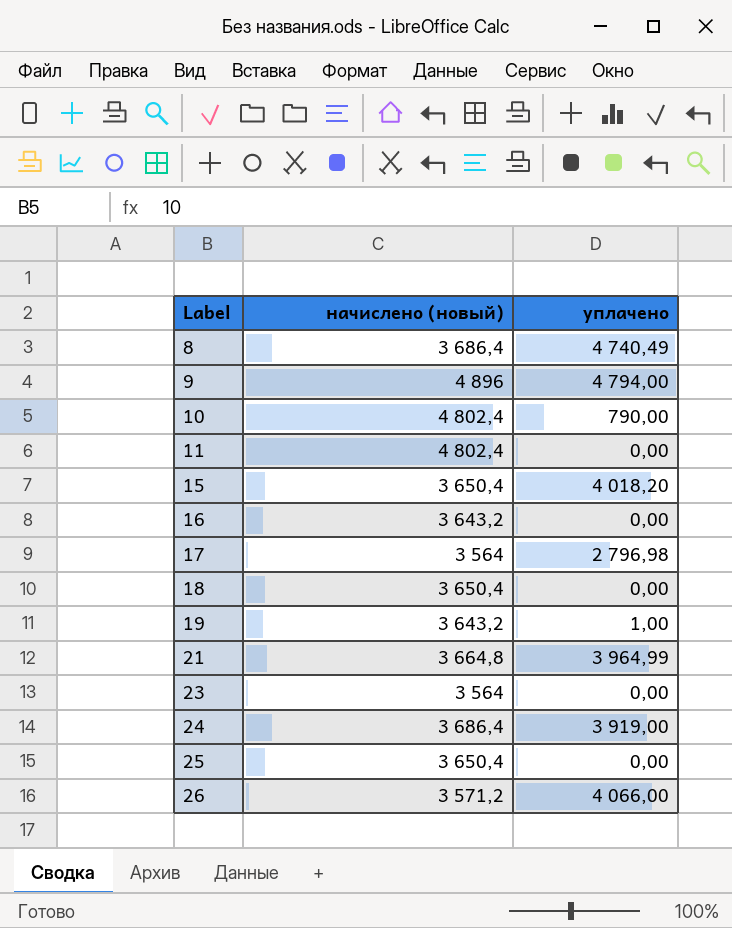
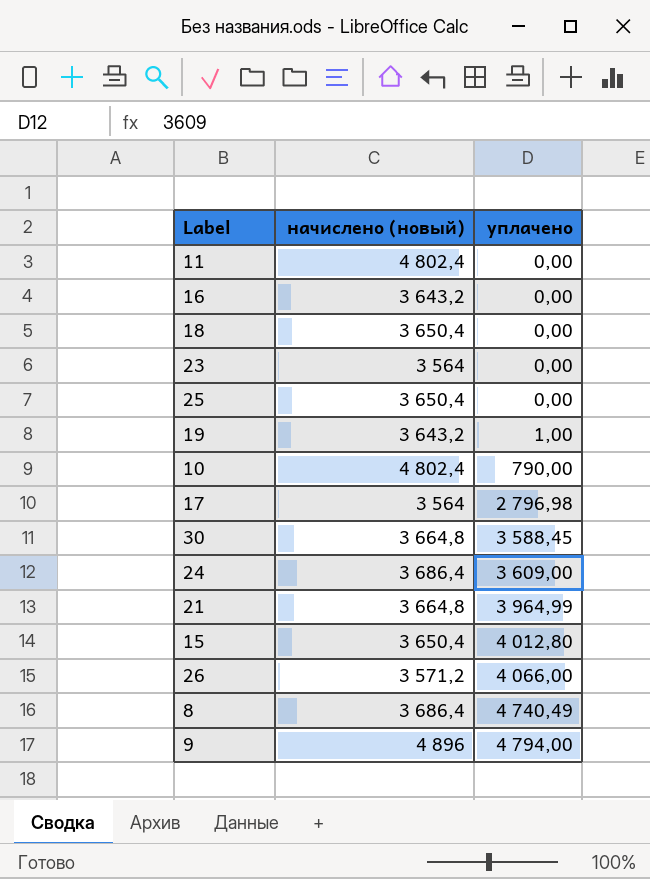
row order: Label ascending -> уплачено ascending
row 30: none -> 3 664,8 | 3 588,45
24 | уплачено: 3 919,00 -> 3 609,00
15 | уплачено: 4 018,20 -> 4 012,80

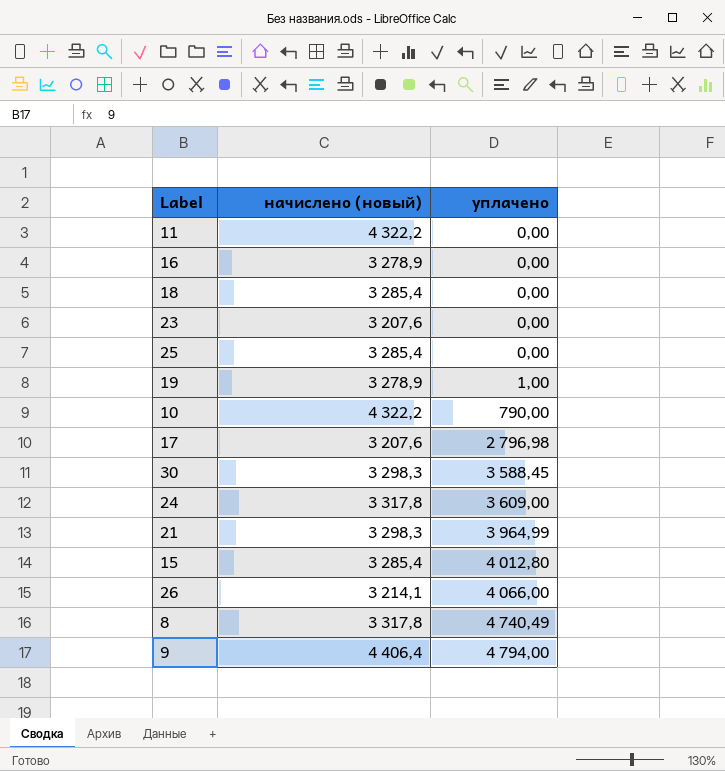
11 | начислено (новый): 4 802,4 -> 4 322,2
16 | начислено (новый): 3 643,2 -> 3 278,9
18 | начислено (новый): 3 650,4 -> 3 285,4
23 | начислено (новый): 3 564 -> 3 207,6
25 | начислено (новый): 3 650,4 -> 3 285,4
19 | начислено (новый): 3 643,2 -> 3 278,9
10 | начислено (новый): 4 802,4 -> 4 322,2
17 | начислено (новый): 3 564 -> 3 207,6
30 | начислено (новый): 3 664,8 -> 3 298,3
24 | начислено (новый): 3 686,4 -> 3 317,8
21 | начислено (новый): 3 664,8 -> 3 298,3
15 | начислено (новый): 3 650,4 -> 3 285,4
26 | начислено (новый): 3 571,2 -> 3 214,1
8 | начислено (новый): 3 686,4 -> 3 317,8
9 | начислено (новый): 4 896 -> 4 406,4

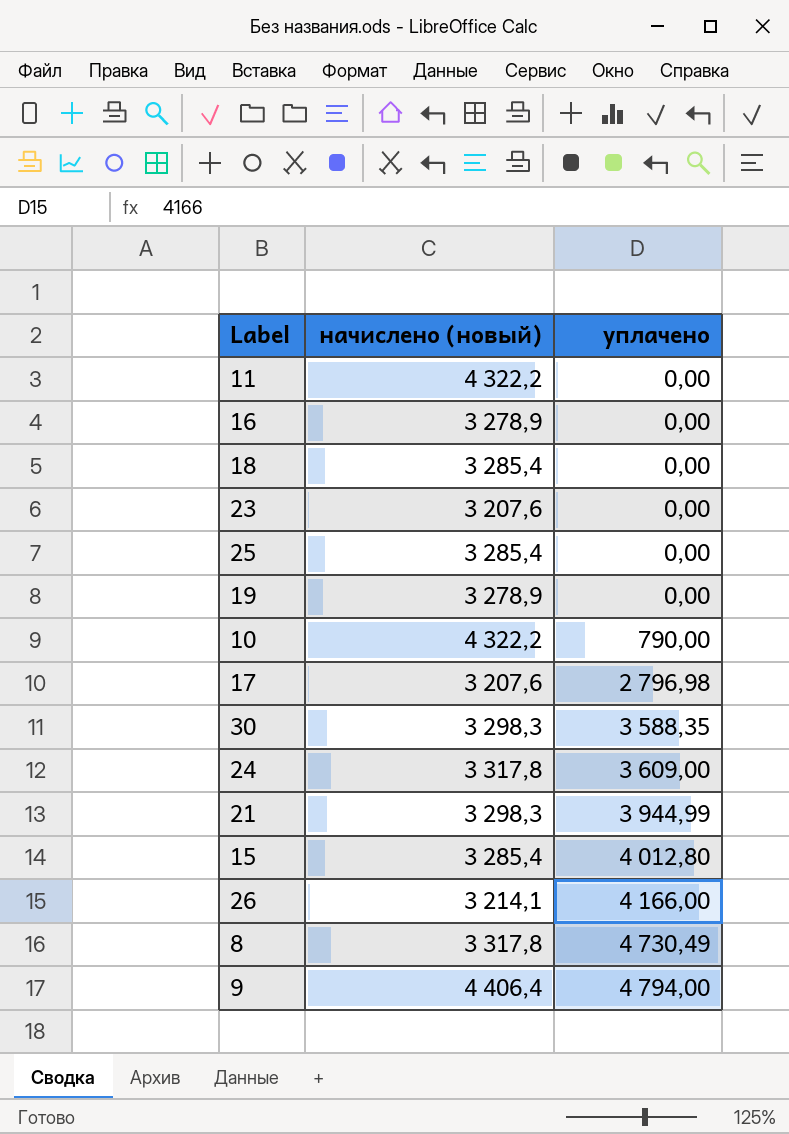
19 | уплачено: 1,00 -> 0,00
30 | уплачено: 3 588,45 -> 3 588,35
21 | уплачено: 3 964,99 -> 3 944,99
26 | уплачено: 4 066,00 -> 4 166,00
8 | уплачено: 4 740,49 -> 4 730,49

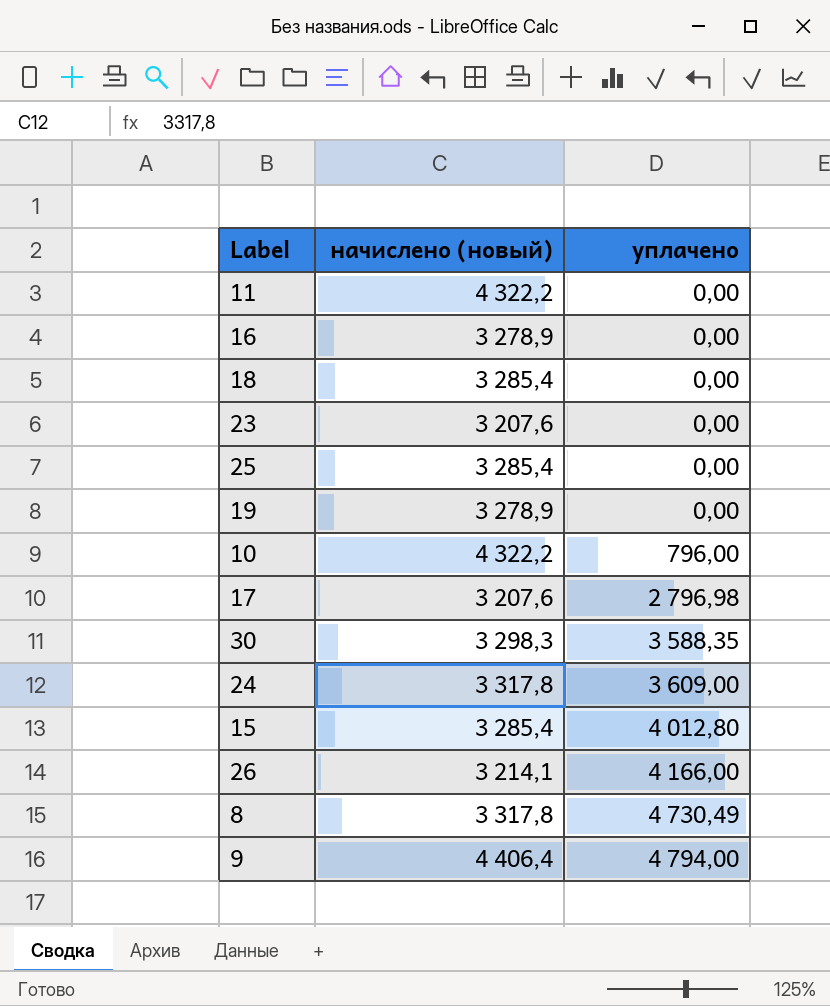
row 21: 3 298,3 | 3 944,99 -> none
10 | уплачено: 790,00 -> 796,00

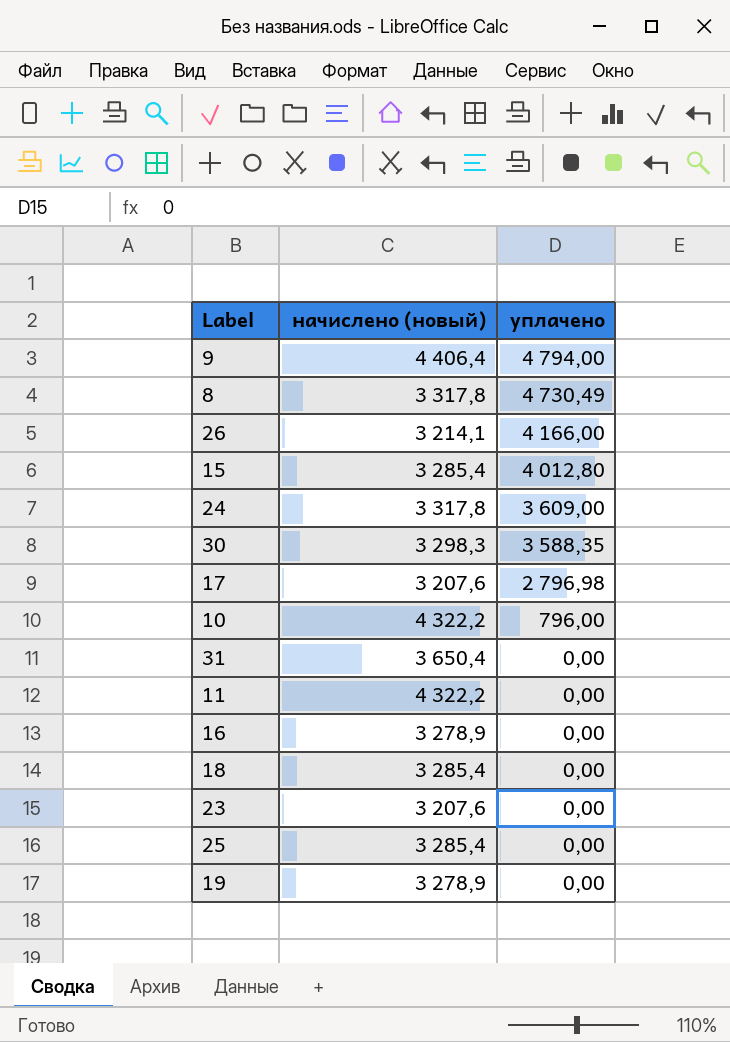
row order: уплачено ascending -> уплачено descending
row 31: none -> 3 650,4 | 0,00

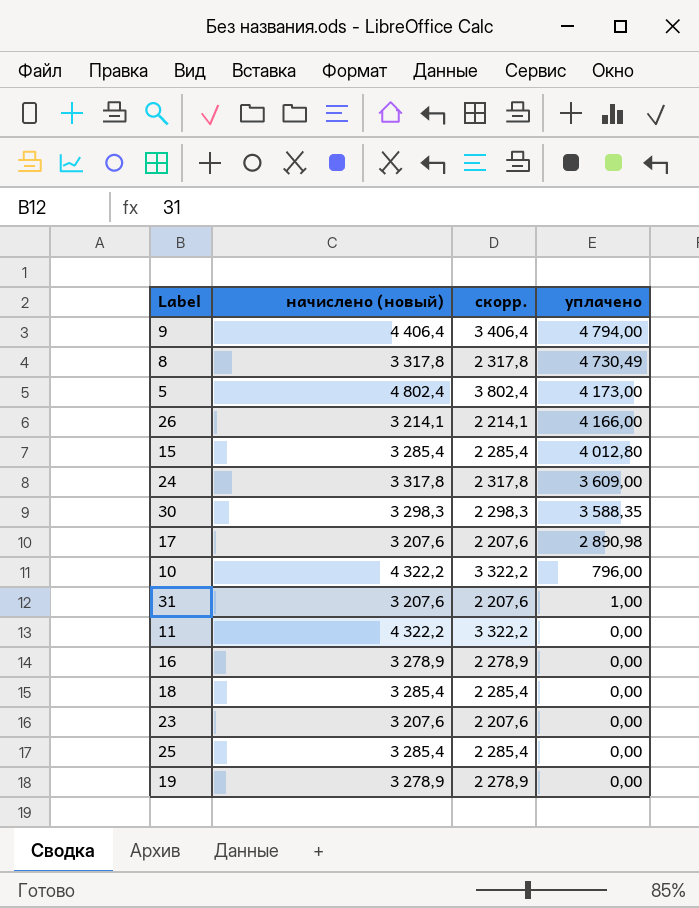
column скорр. | formula: none -> [начислено (новый)] - 1000
row 5: none -> 4 802,4 | 3 802,4 | 4 173,00
17 | уплачено: 2 796,98 -> 2 890,98
31 | начислено (новый): 3 650,4 -> 3 207,6
31 | уплачено: 0,00 -> 1,00

